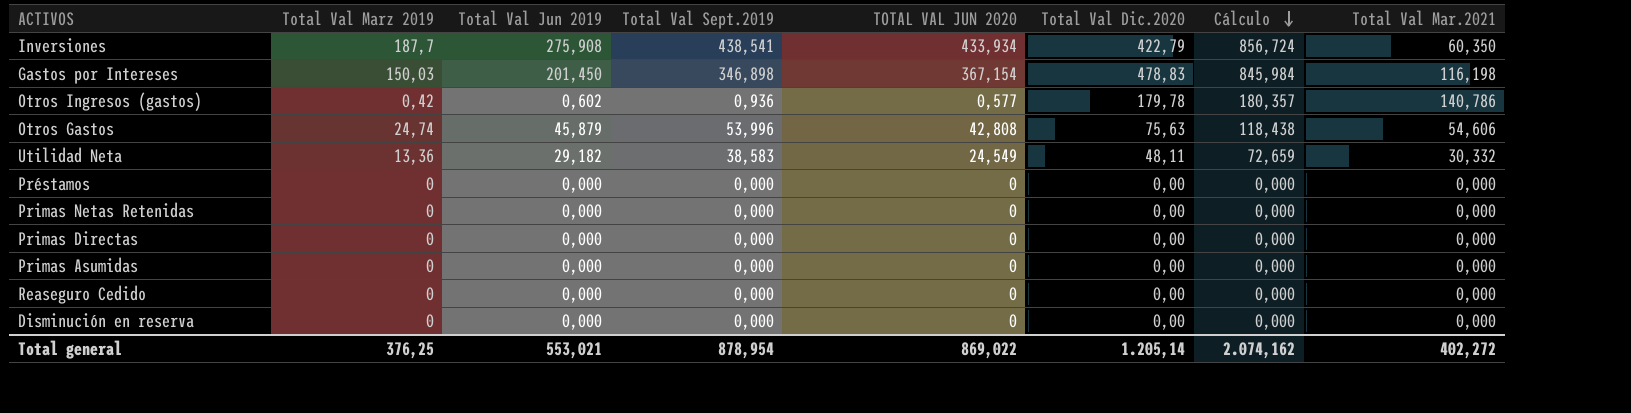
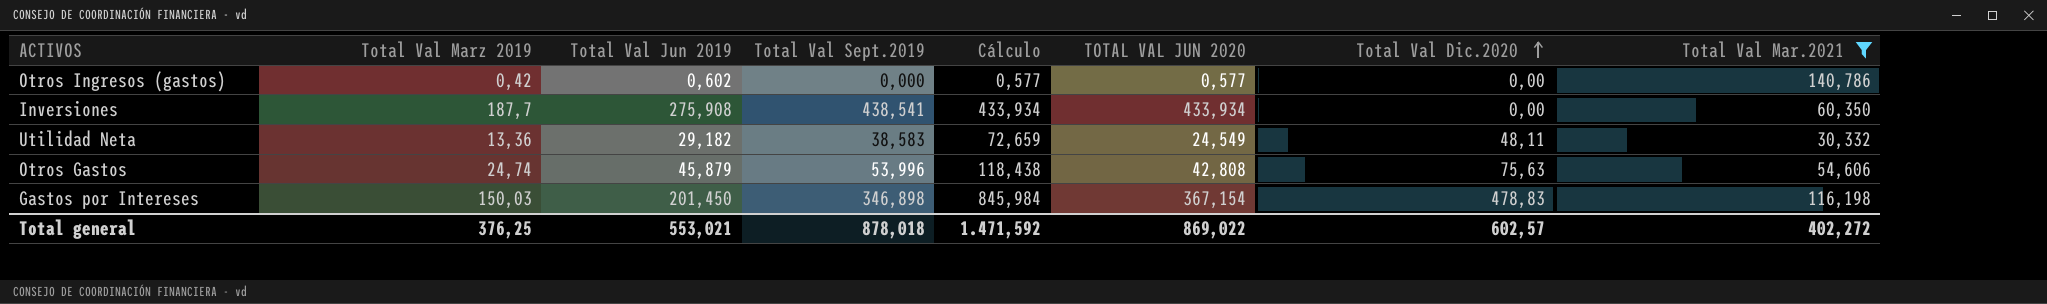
filter: none -> Total Val Mar.2021 != 0,000
row order: Cálculo descending -> Total Val Dic.2020 ascending
column Cálculo | position: 7 -> 5
Otros Ingresos (gastos) | Total Val Sept.2019: 0,936 -> 0,000
Otros Ingresos (gastos) | Cálculo: 180,357 -> 0,577
Otros Ingresos (gastos) | Total Val Dic.2020: 179,78 -> 0,00
Inversiones | Cálculo: 856,724 -> 433,934
Inversiones | Total Val Dic.2020: 422,79 -> 0,00
Total general | Total Val Sept.2019: 878,954 -> 878,018
Total general | Cálculo: 2.074,162 -> 1.471,592
Total general | Total Val Dic.2020: 1.205,14 -> 602,57

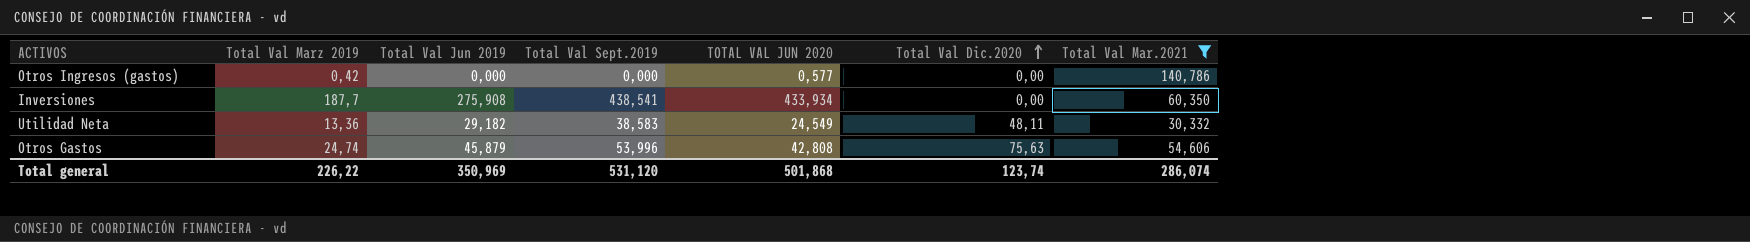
column Cálculo | formula: [TOTAL VAL JUN 2020] + [Total Val Dic.2020] -> none
row Gastos por Intereses: 150,03 | 201,450 | 346,898 | 845,984 | 367,154 | 478,83 | 116,198 -> none
Otros Ingresos (gastos) | Total Val Jun 2019: 0,602 -> 0,000
Total general | Total Val Marz 2019: 376,25 -> 226,22
Total general | Total Val Jun 2019: 553,021 -> 350,969
Total general | Total Val Sept.2019: 878,018 -> 531,120
Total general | TOTAL VAL JUN 2020: 869,022 -> 501,868
Total general | Total Val Dic.2020: 602,57 -> 123,74
Total general | Total Val Mar.2021: 402,272 -> 286,074

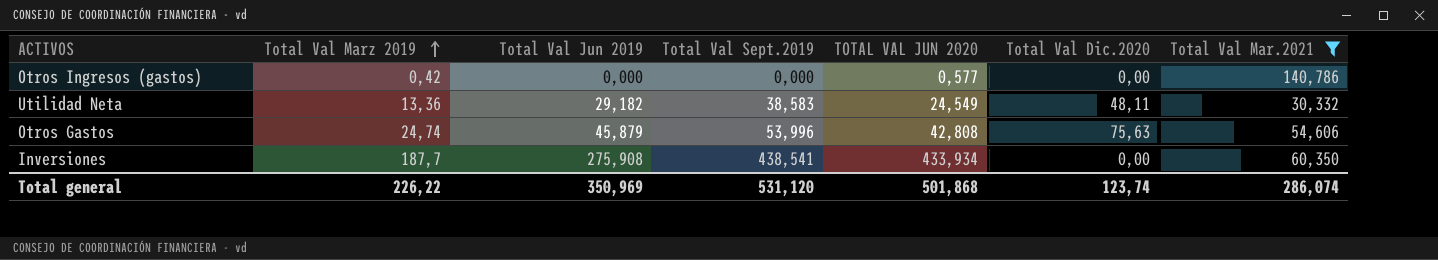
row order: Total Val Dic.2020 ascending -> Total Val Marz 2019 ascending

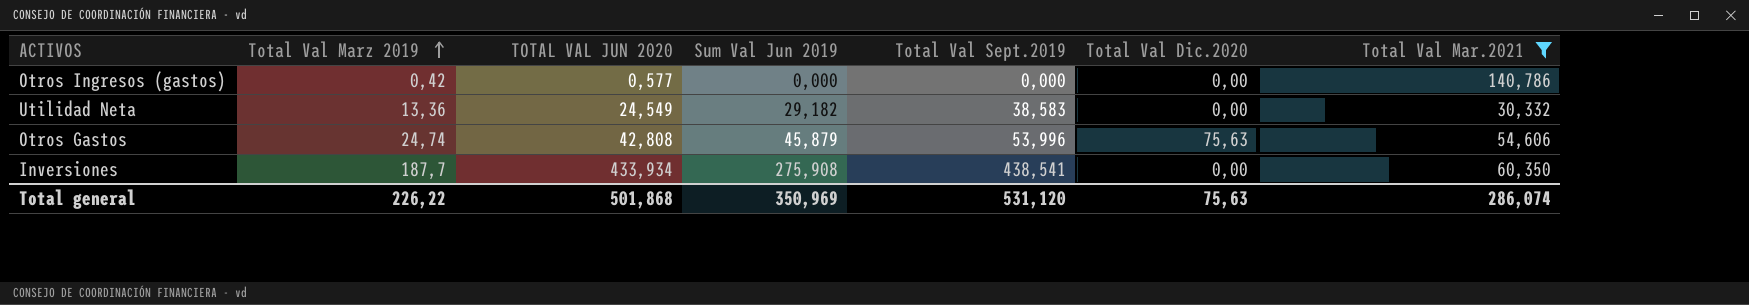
column TOTAL VAL JUN 2020 | position: 5 -> 3
column name: Total Val Jun 2019 -> Sum Val Jun 2019
Utilidad Neta | Total Val Dic.2020: 48,11 -> 0,00
Total general | Total Val Dic.2020: 123,74 -> 75,63

